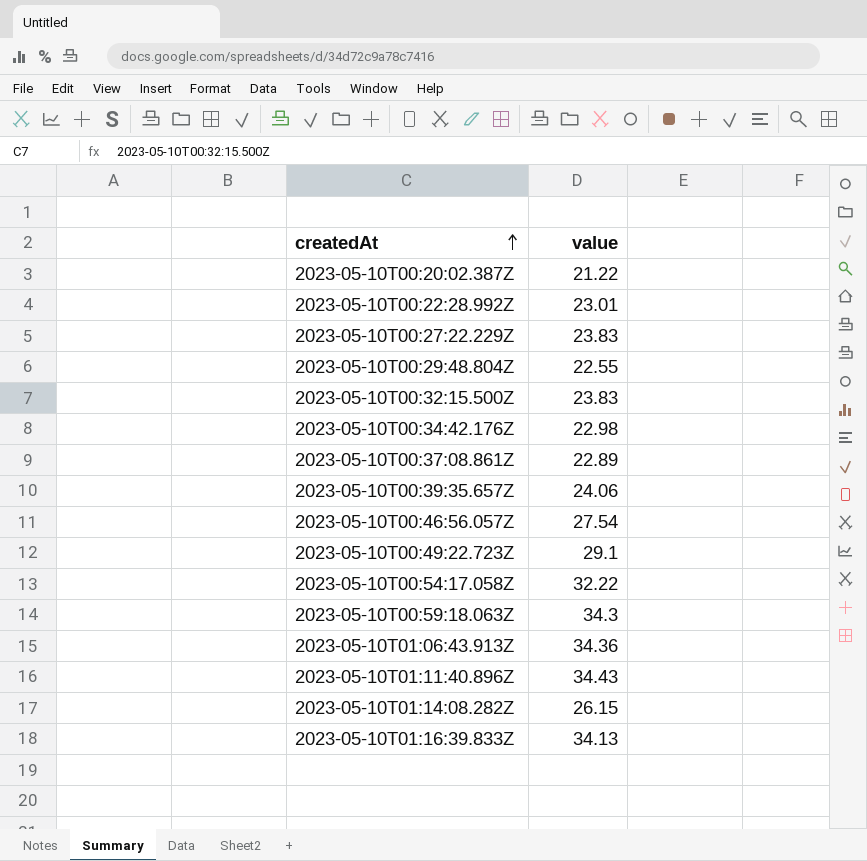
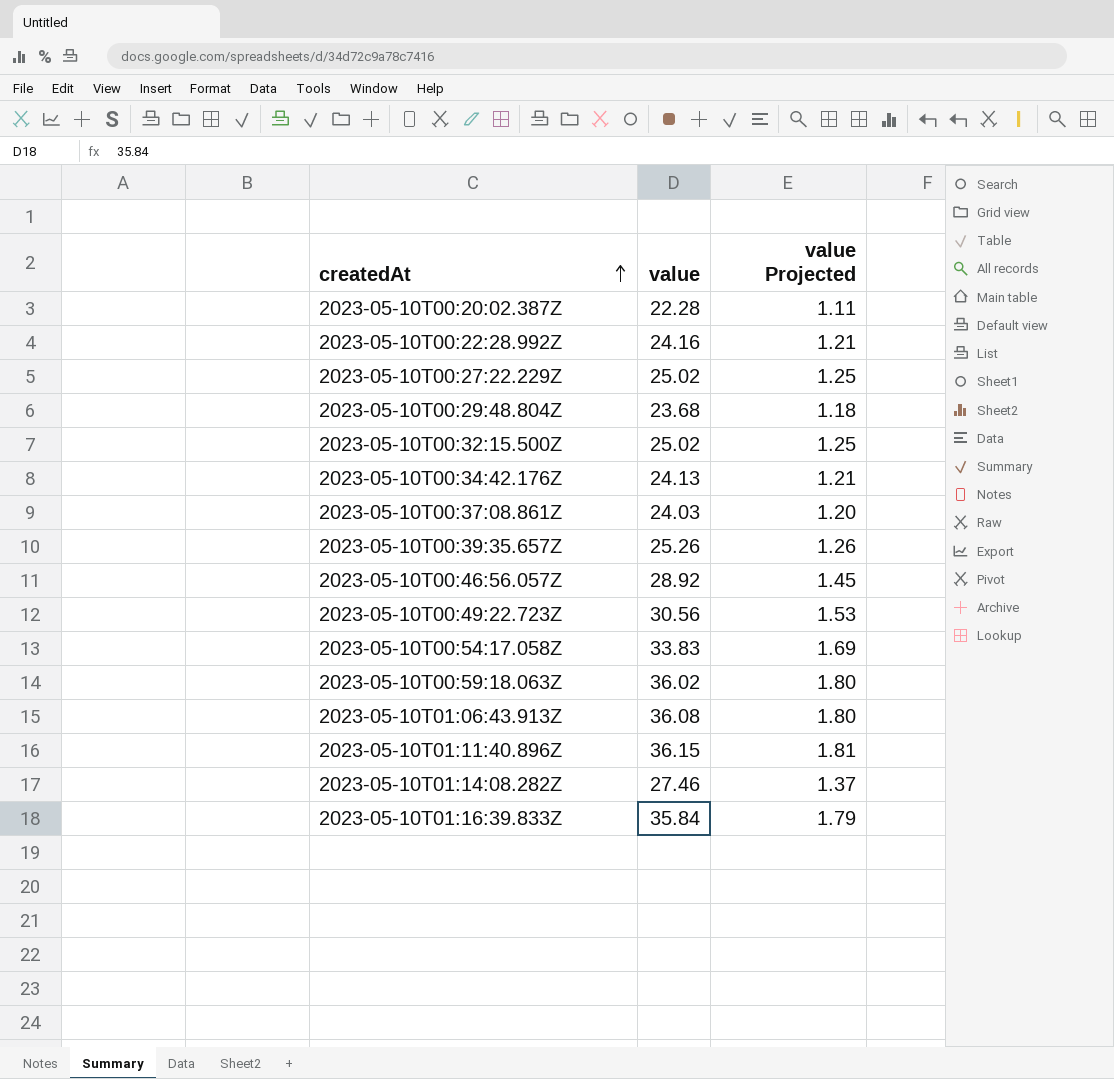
column value Projected | formula: none -> [value] * 0.05
2023-05-10T00:20:02.387Z | value: 21.22 -> 22.28
2023-05-10T00:22:28.992Z | value: 23.01 -> 24.16
2023-05-10T00:27:22.229Z | value: 23.83 -> 25.02
2023-05-10T00:29:48.804Z | value: 22.55 -> 23.68
2023-05-10T00:32:15.500Z | value: 23.83 -> 25.02
2023-05-10T00:34:42.176Z | value: 22.98 -> 24.13
2023-05-10T00:37:08.861Z | value: 22.89 -> 24.03
2023-05-10T00:39:35.657Z | value: 24.06 -> 25.26
2023-05-10T00:46:56.057Z | value: 27.54 -> 28.92
2023-05-10T00:49:22.723Z | value: 29.1 -> 30.56
2023-05-10T00:54:17.058Z | value: 32.22 -> 33.83
2023-05-10T00:59:18.063Z | value: 34.3 -> 36.02
2023-05-10T01:06:43.913Z | value: 34.36 -> 36.08
2023-05-10T01:11:40.896Z | value: 34.43 -> 36.15
2023-05-10T01:14:08.282Z | value: 26.15 -> 27.46
2023-05-10T01:16:39.833Z | value: 34.13 -> 35.84

